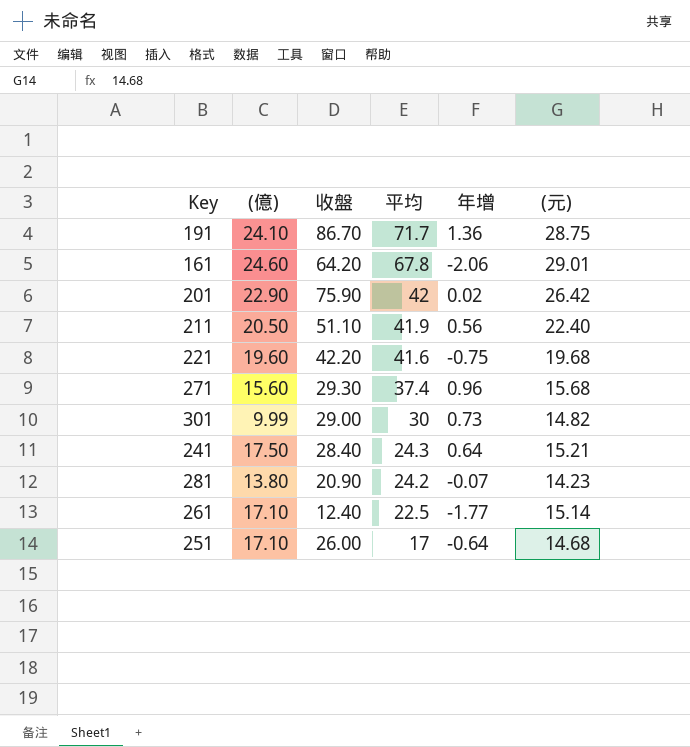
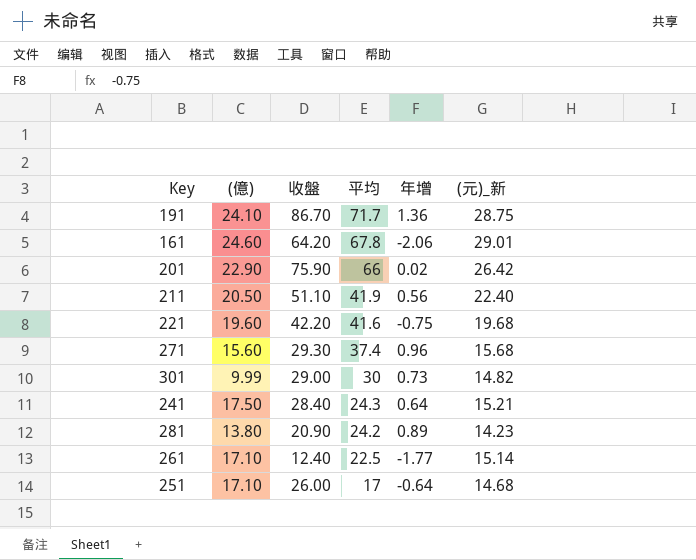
column name: (元) -> (元)_新
201 | 平均: 42 -> 66
281 | 年增: -0.07 -> 0.89

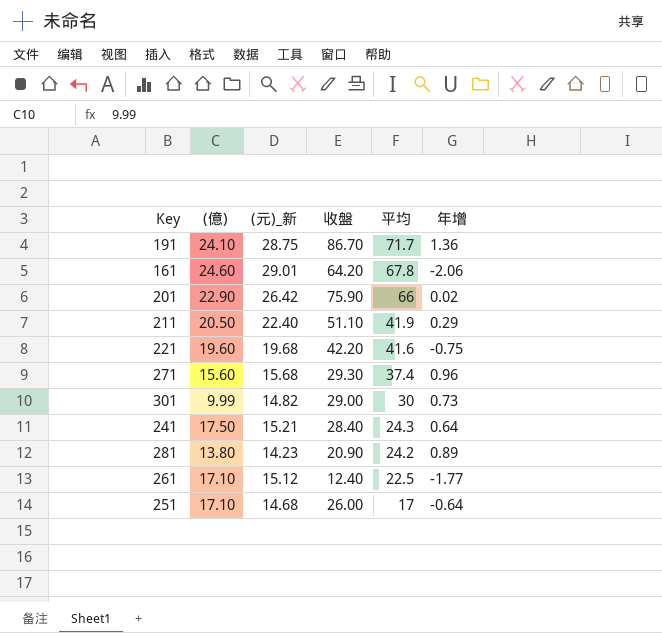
column (元)_新 | position: 6 -> 3
211 | 年增: 0.56 -> 0.29
261 | (元)_新: 15.14 -> 15.12

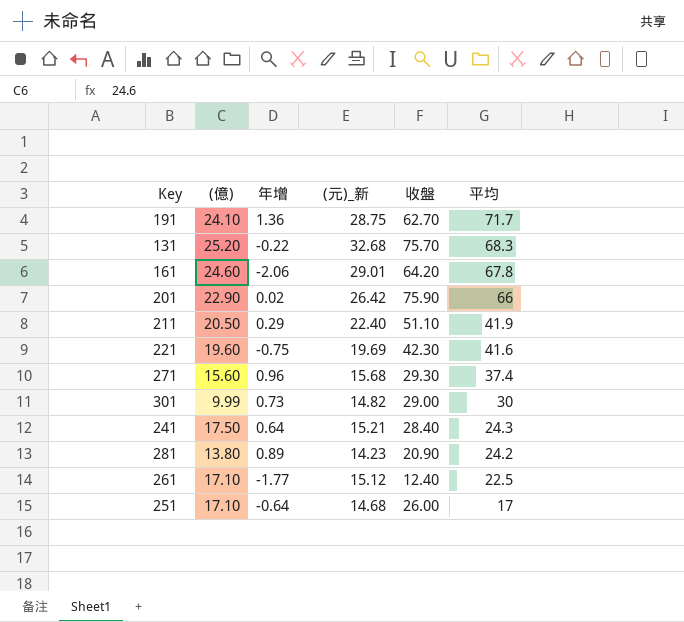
column 年增 | position: 6 -> 3
191 | 收盤: 86.70 -> 62.70
row 131: none -> 25.20 | -0.22 | 32.68 | 75.70 | 68.3
221 | (元)_新: 19.68 -> 19.69
221 | 收盤: 42.20 -> 42.30

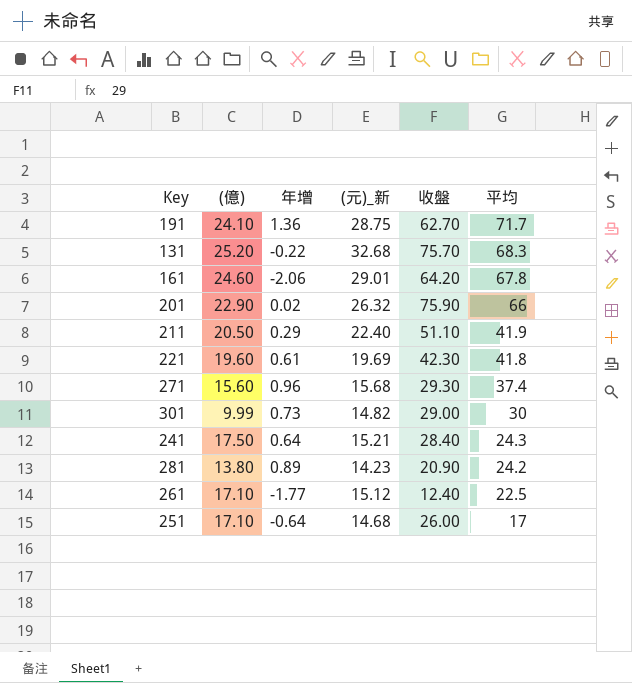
201 | (元)_新: 26.42 -> 26.32
221 | 年增: -0.75 -> 0.61
221 | 平均: 41.6 -> 41.8

